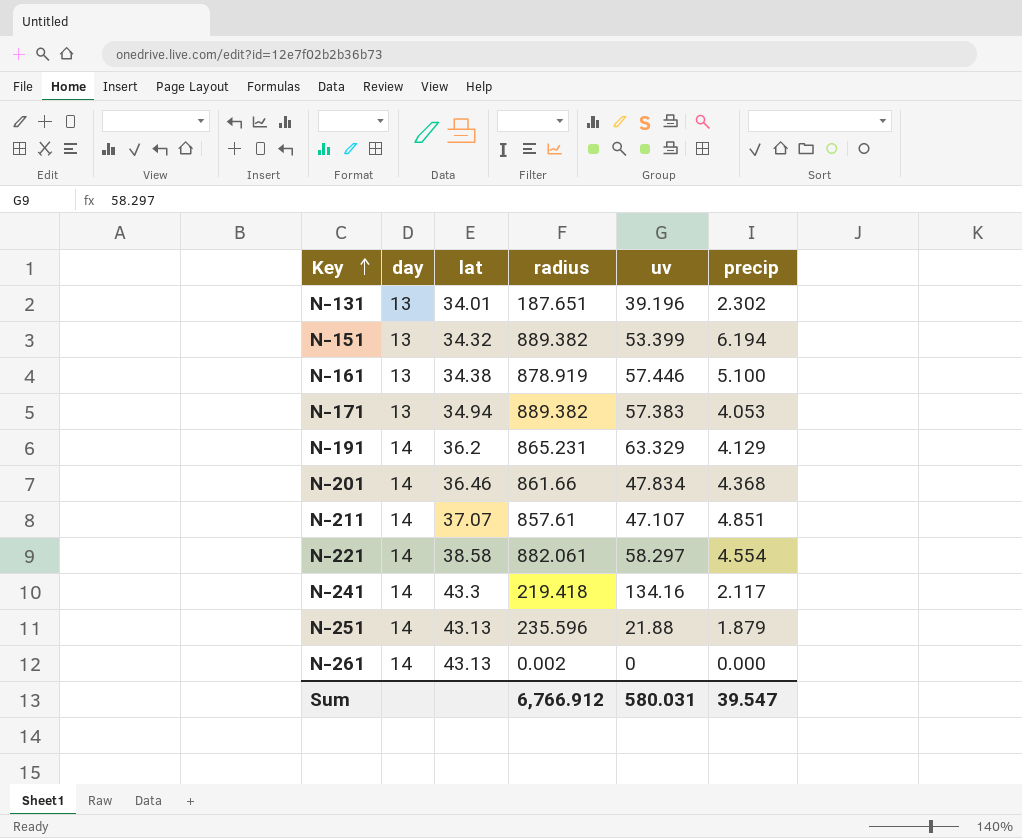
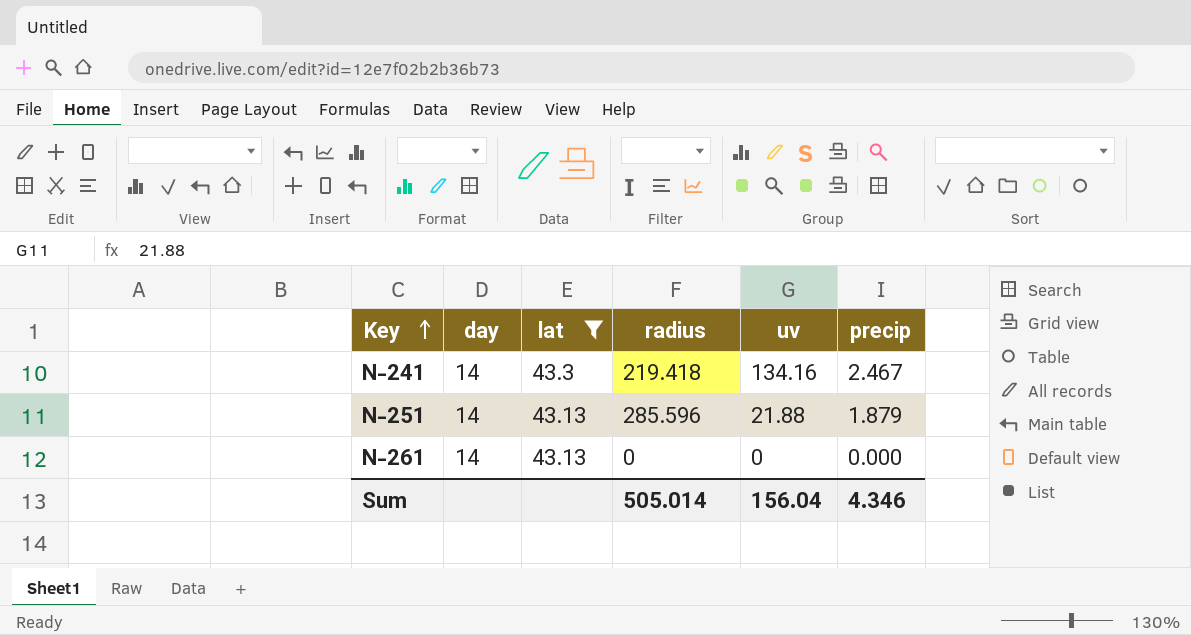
filter: none -> lat >= 43.13
N-241 | precip: 2.117 -> 2.467
N-251 | radius: 235.596 -> 285.596
N-261 | radius: 0.002 -> 0
Sum | radius: 6,766.912 -> 505.014
Sum | uv: 580.031 -> 156.04
Sum | precip: 39.547 -> 4.346

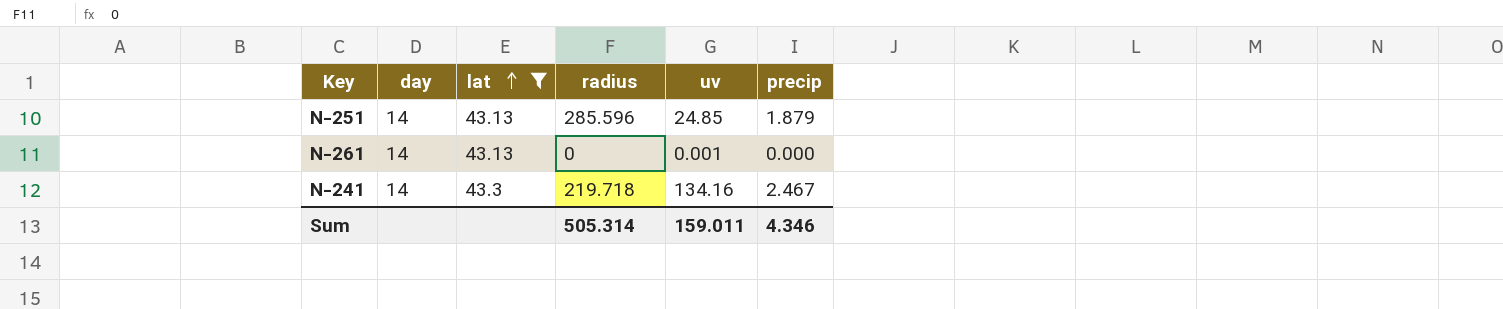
row order: Key ascending -> lat ascending
N-251 | uv: 21.88 -> 24.85
N-261 | uv: 0 -> 0.001
N-241 | radius: 219.418 -> 219.718
Sum | radius: 505.014 -> 505.314
Sum | uv: 156.04 -> 159.011

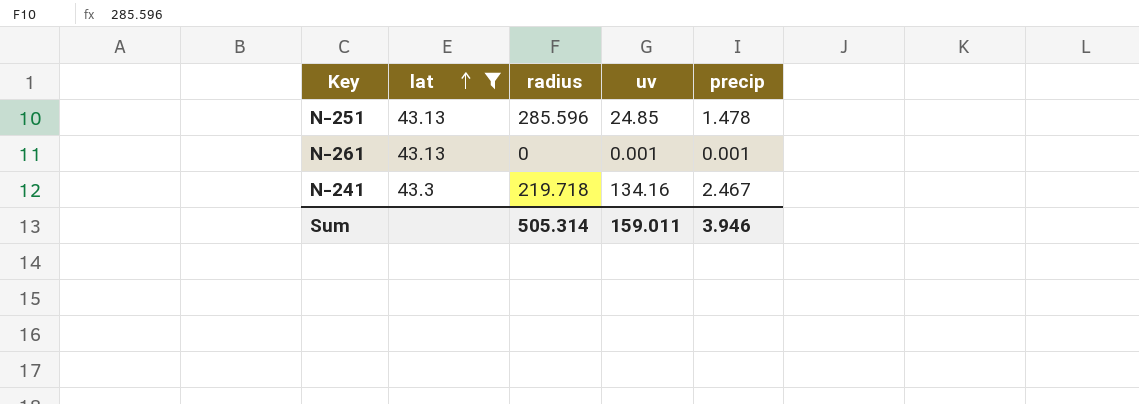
column day | position: 2 -> none
N-251 | precip: 1.879 -> 1.478
N-261 | precip: 0.000 -> 0.001
Sum | precip: 4.346 -> 3.946

